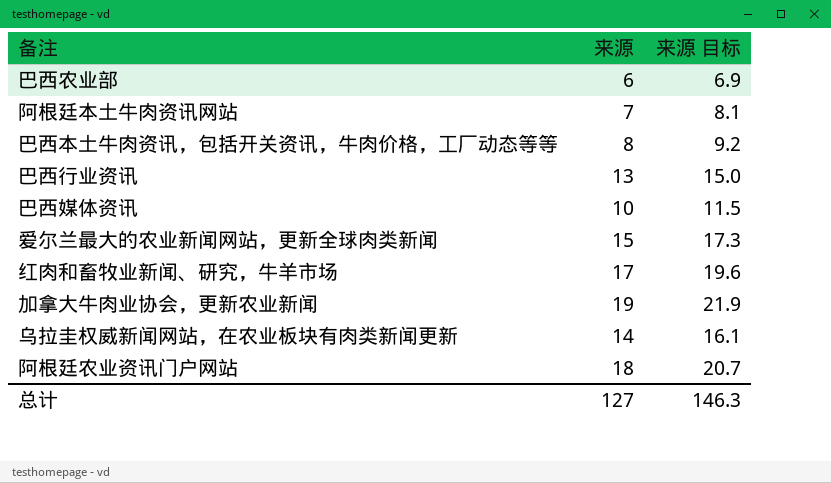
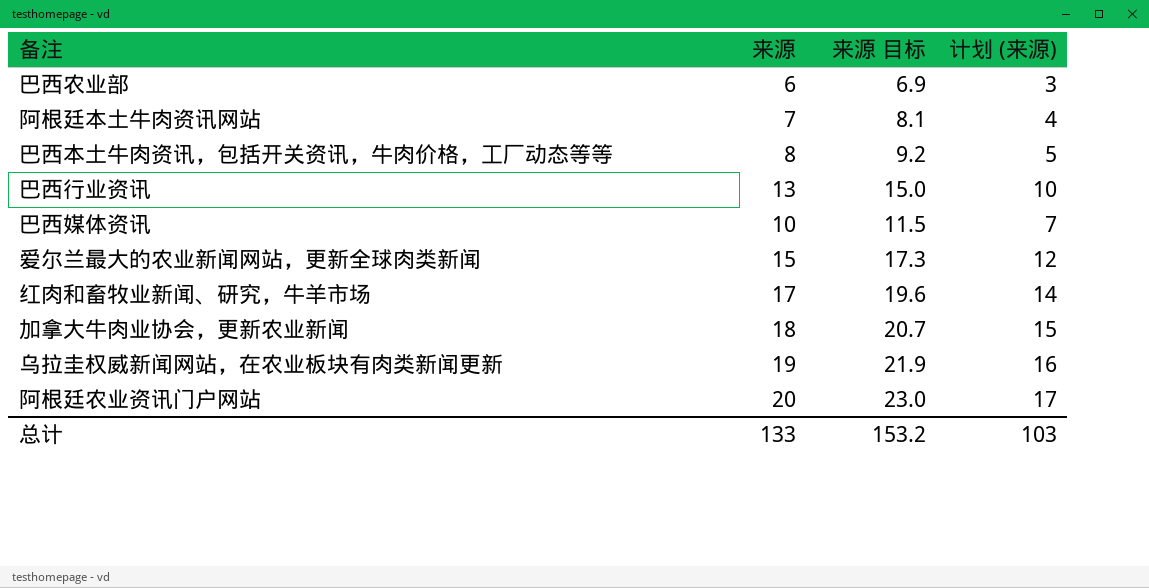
column 计划 (来源) | formula: none -> [来源] - 3
加拿大牛肉业协会，更新农业新闻 | 来源: 19 -> 18
加拿大牛肉业协会，更新农业新闻 | 来源 目标: 21.9 -> 20.7
乌拉圭权威新闻网站，在农业板块有肉类新闻更新 | 来源: 14 -> 19
乌拉圭权威新闻网站，在农业板块有肉类新闻更新 | 来源 目标: 16.1 -> 21.9
阿根廷农业资讯门户网站 | 来源: 18 -> 20
阿根廷农业资讯门户网站 | 来源 目标: 20.7 -> 23.0
总计 | 来源: 127 -> 133
总计 | 来源 目标: 146.3 -> 153.2

